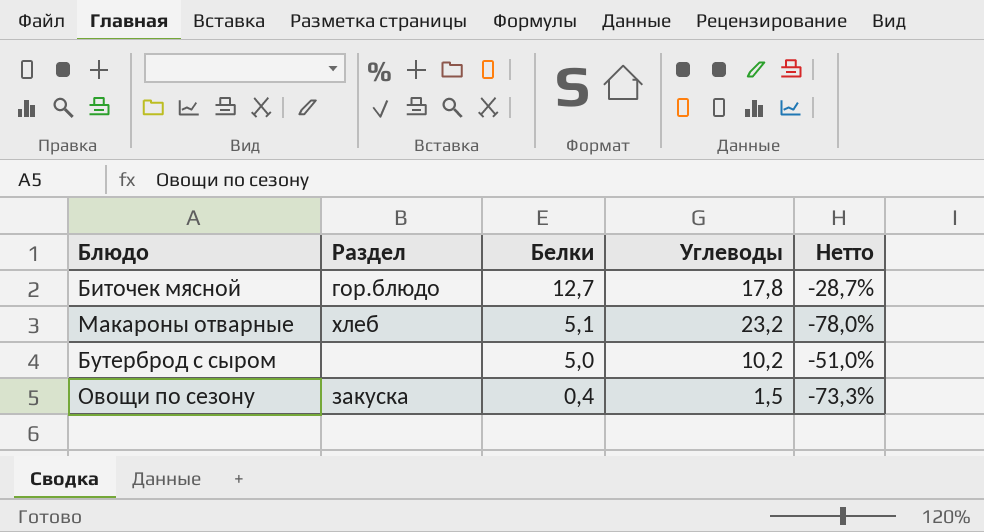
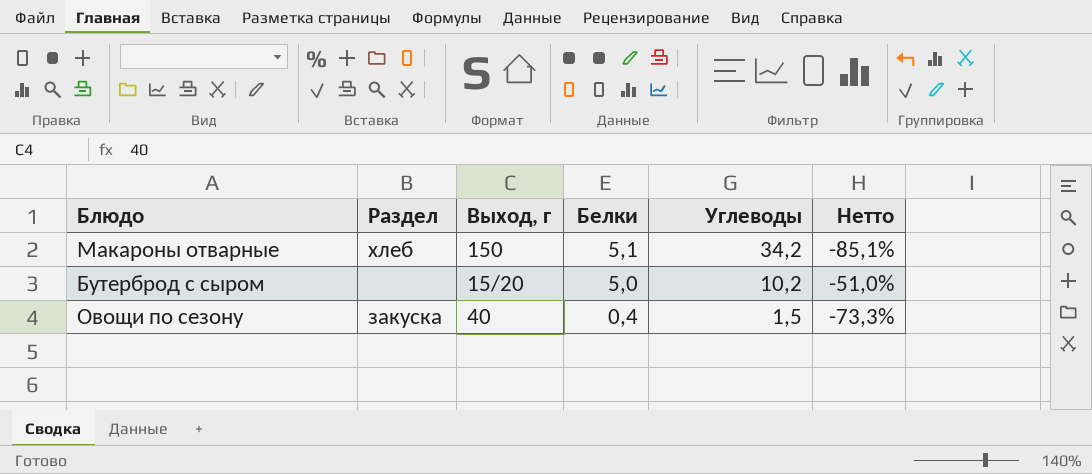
column Выход, г | position: none -> 3
row Биточек мясной: гор.блюдо | 12,7 | 17,8 | -28,7% -> none
Макароны отварные | Углеводы: 23,2 -> 34,2
Макароны отварные | Нетто: -78,0% -> -85,1%

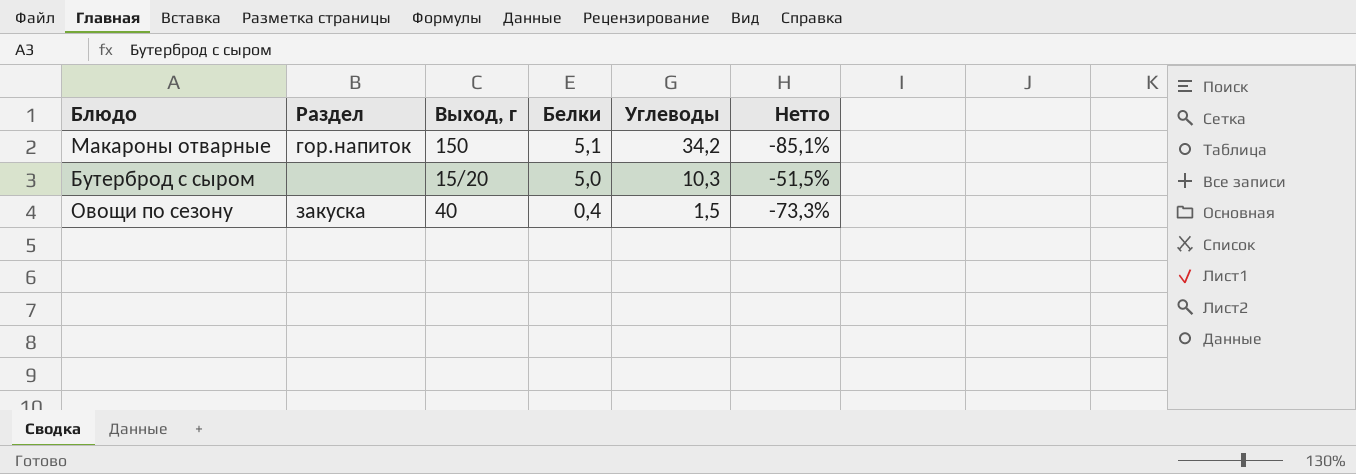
Макароны отварные | Раздел: хлеб -> гор.напиток
Бутерброд с сыром | Углеводы: 10,2 -> 10,3
Бутерброд с сыром | Нетто: -51,0% -> -51,5%

